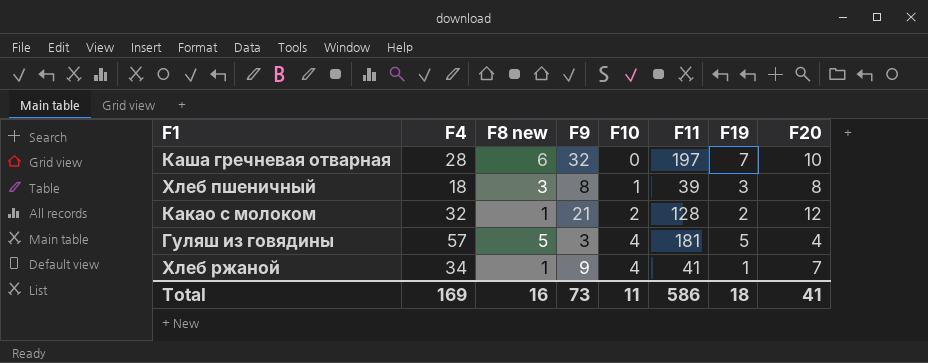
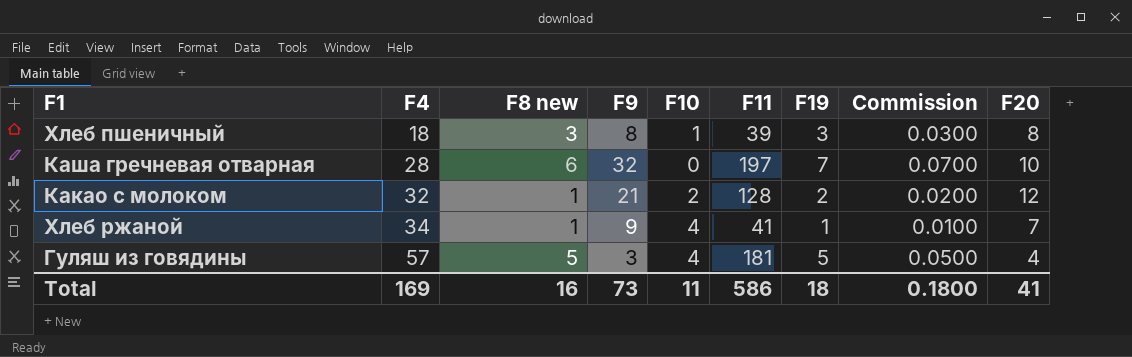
row order: F10 ascending -> F4 ascending
column Commission | formula: none -> [F19] * 0.01

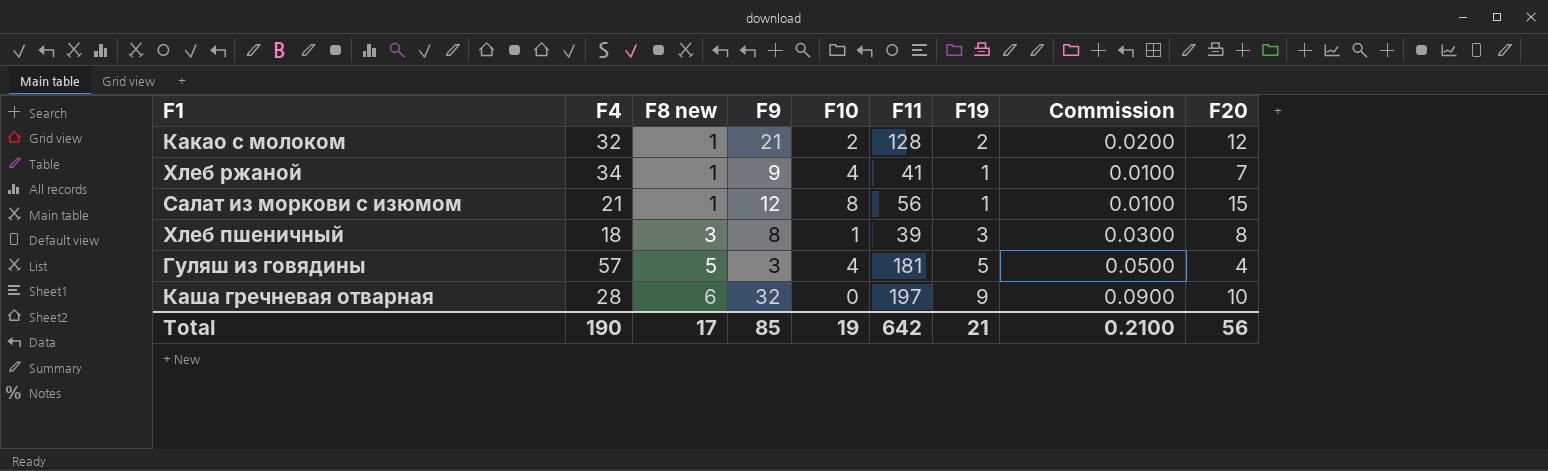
row order: F4 ascending -> F8 new ascending
row Салат из моркови с изюмом: none -> 21 | 1 | 12 | 8 | 56 | 1 | 0.0100 | 15
Каша гречневая отварная | F19: 7 -> 9
Каша гречневая отварная | Commission: 0.0700 -> 0.0900
Total | F4: 169 -> 190
Total | F8 new: 16 -> 17
Total | F9: 73 -> 85
Total | F10: 11 -> 19
Total | F11: 586 -> 642
Total | F19: 18 -> 21
Total | Commission: 0.1800 -> 0.2100
Total | F20: 41 -> 56

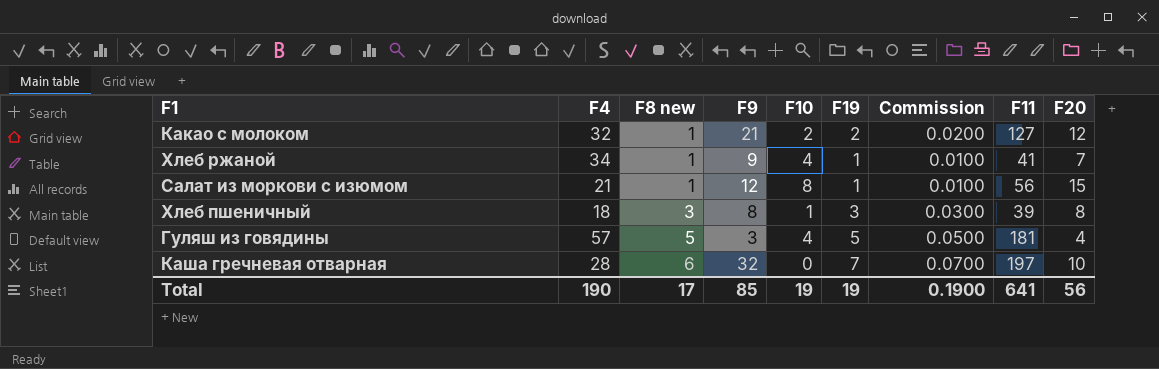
column F11 | position: 6 -> 8
Какао с молоком | F11: 128 -> 127
Каша гречневая отварная | F19: 9 -> 7
Каша гречневая отварная | Commission: 0.0900 -> 0.0700
Total | F19: 21 -> 19
Total | Commission: 0.2100 -> 0.1900
Total | F11: 642 -> 641

